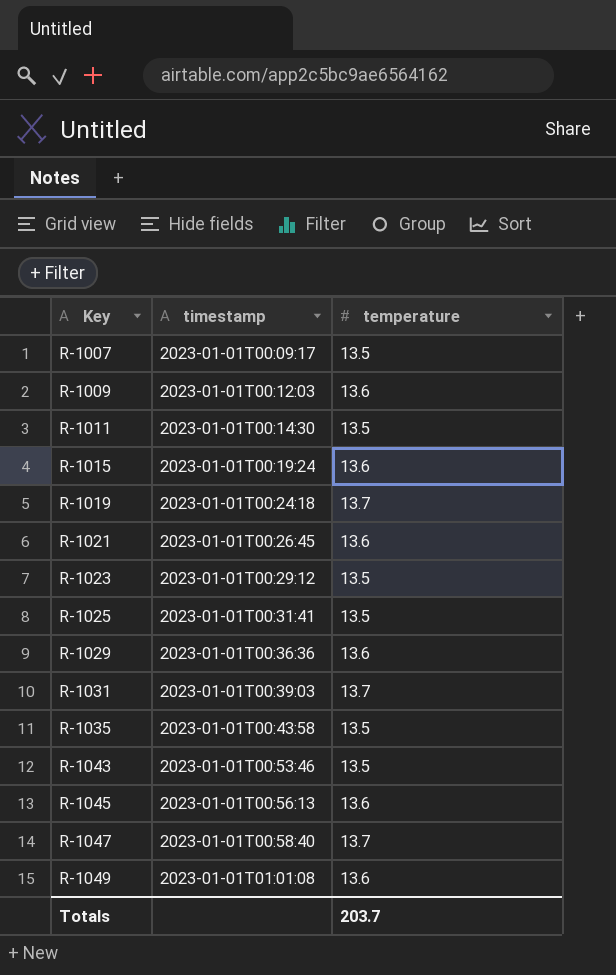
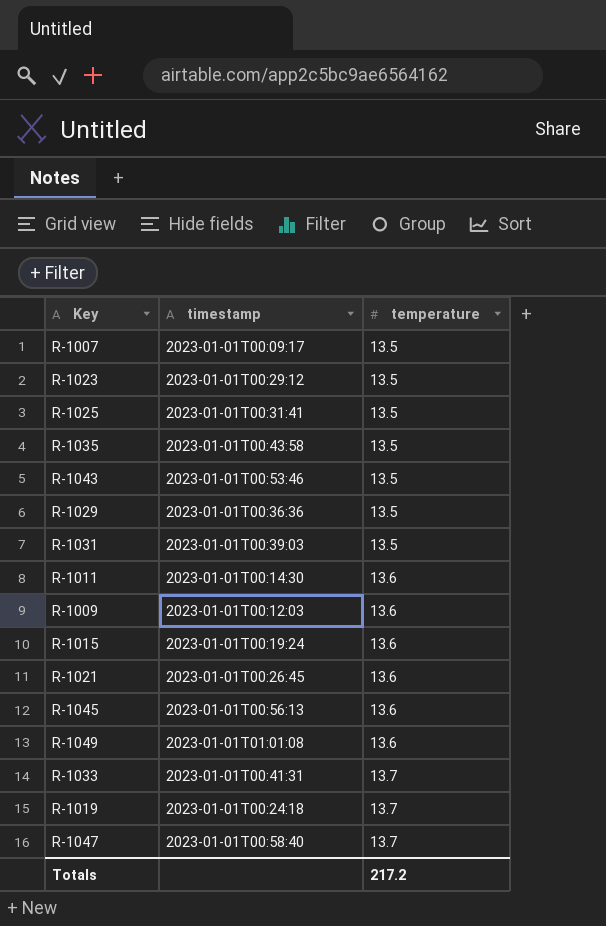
row order: Key ascending -> temperature ascending
R-1029 | temperature: 13.6 -> 13.5
R-1031 | temperature: 13.7 -> 13.5
R-1011 | temperature: 13.5 -> 13.6
row R-1033: none -> 2023-01-01T00:41:31 | 13.7
Totals | temperature: 203.7 -> 217.2

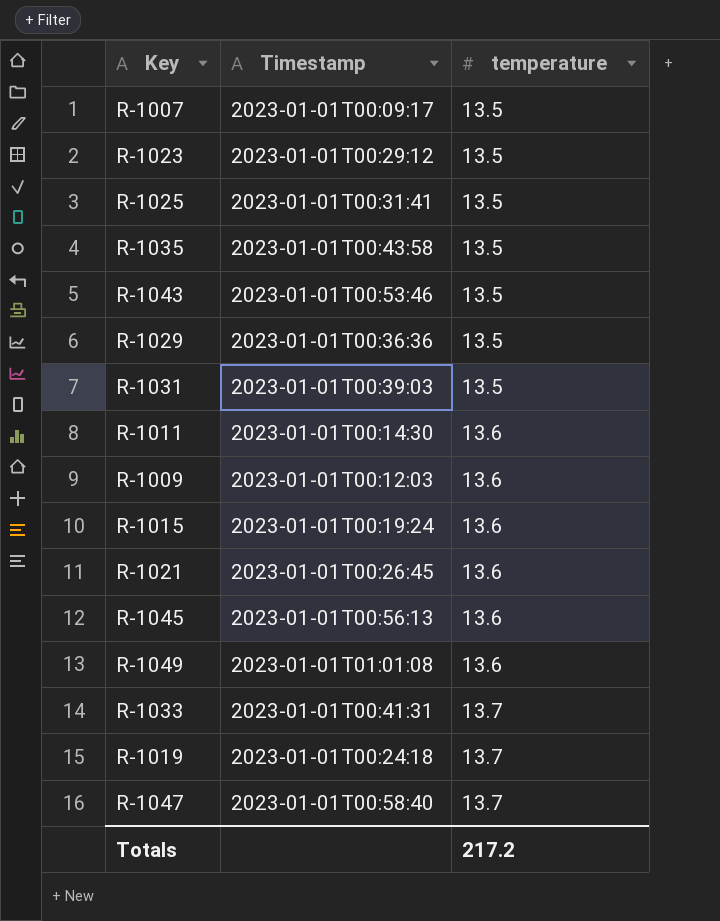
column name: timestamp -> Timestamp

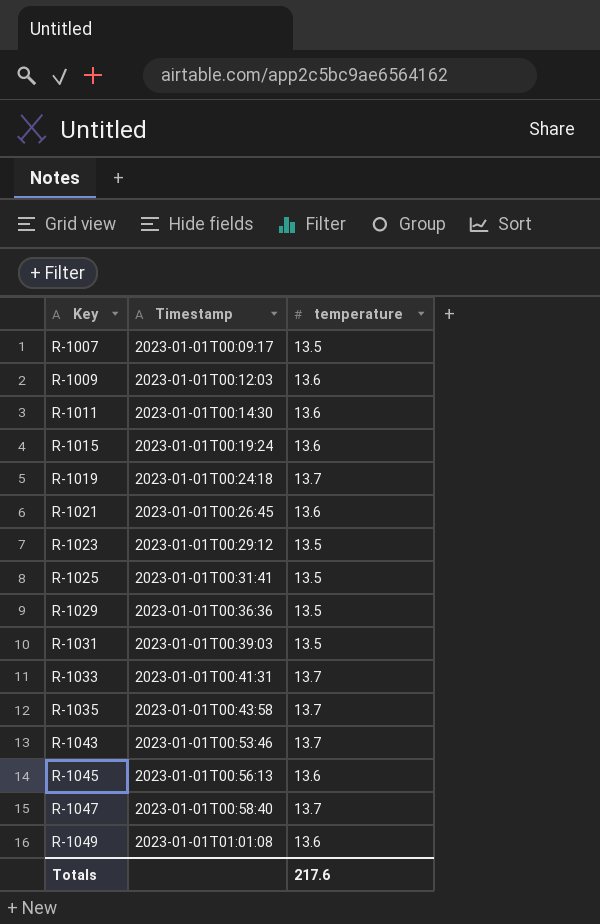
row order: temperature ascending -> Key ascending
R-1035 | temperature: 13.5 -> 13.7
R-1043 | temperature: 13.5 -> 13.7
Totals | temperature: 217.2 -> 217.6

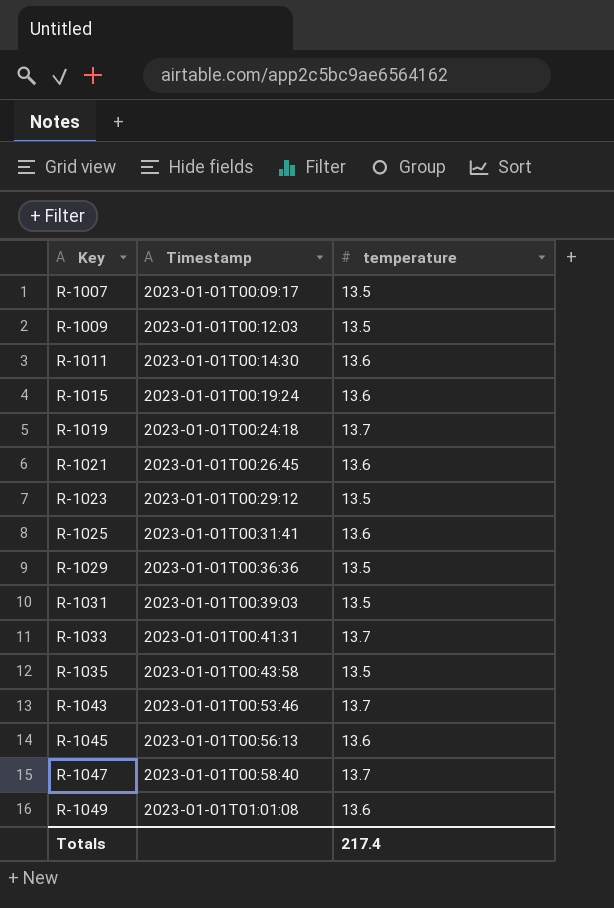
R-1009 | temperature: 13.6 -> 13.5
R-1025 | temperature: 13.5 -> 13.6
R-1035 | temperature: 13.7 -> 13.5
Totals | temperature: 217.6 -> 217.4

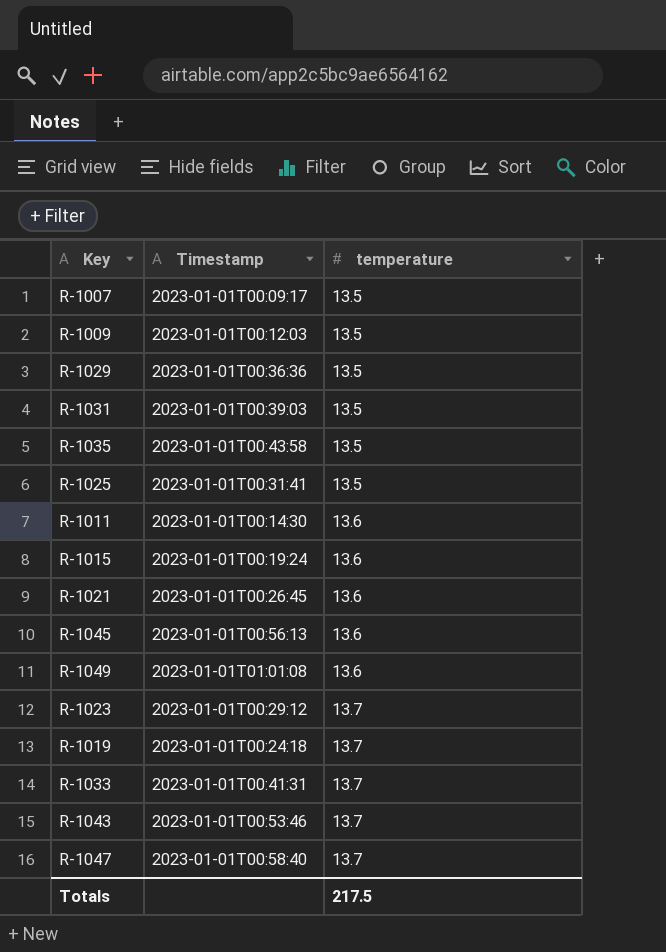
row order: Key ascending -> temperature ascending
R-1025 | temperature: 13.6 -> 13.5
R-1023 | temperature: 13.5 -> 13.7
Totals | temperature: 217.4 -> 217.5

